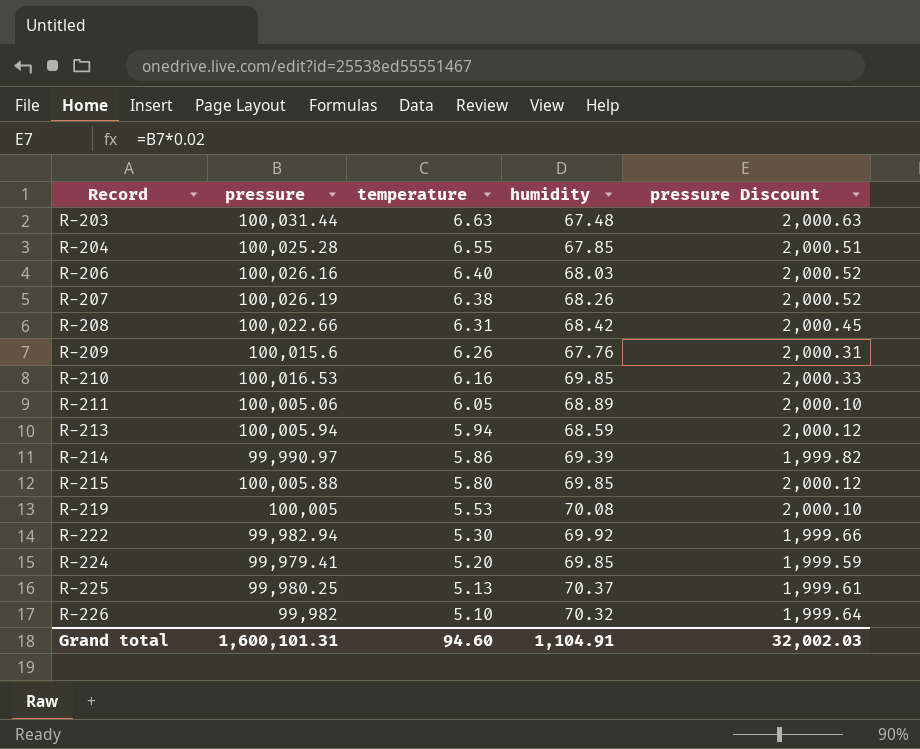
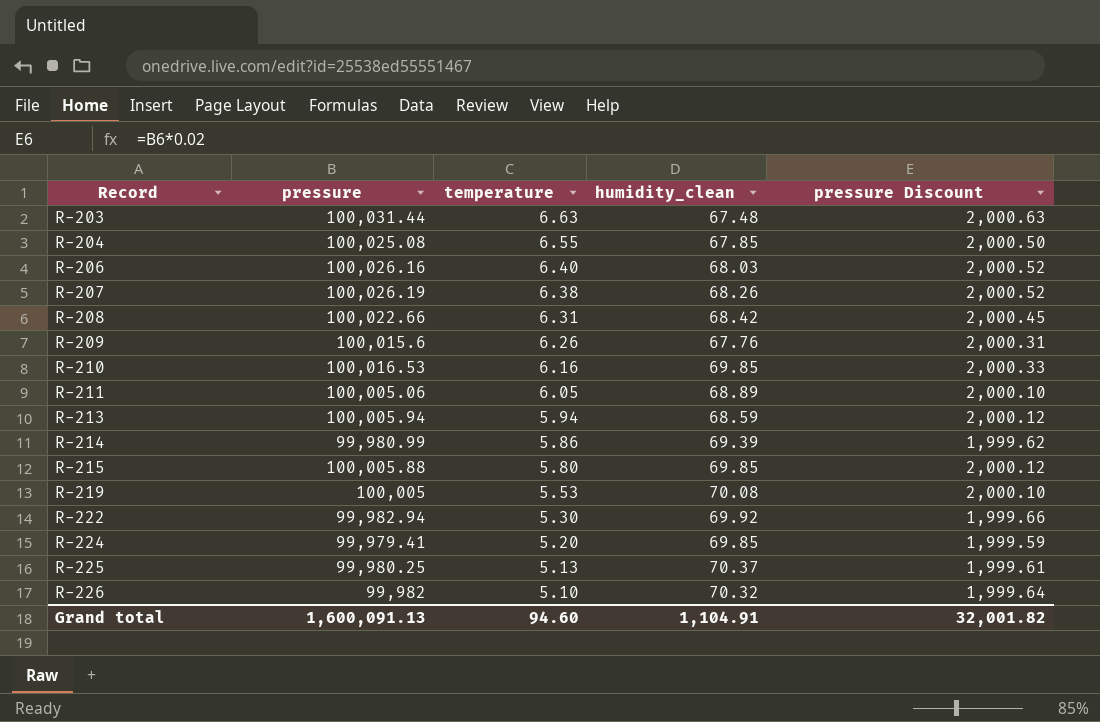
column name: humidity -> humidity_clean
R-204 | pressure: 100,025.28 -> 100,025.08
R-204 | pressure Discount: 2,000.51 -> 2,000.50
R-214 | pressure: 99,990.97 -> 99,980.99
R-214 | pressure Discount: 1,999.82 -> 1,999.62
Grand total | pressure: 1,600,101.31 -> 1,600,091.13
Grand total | pressure Discount: 32,002.03 -> 32,001.82

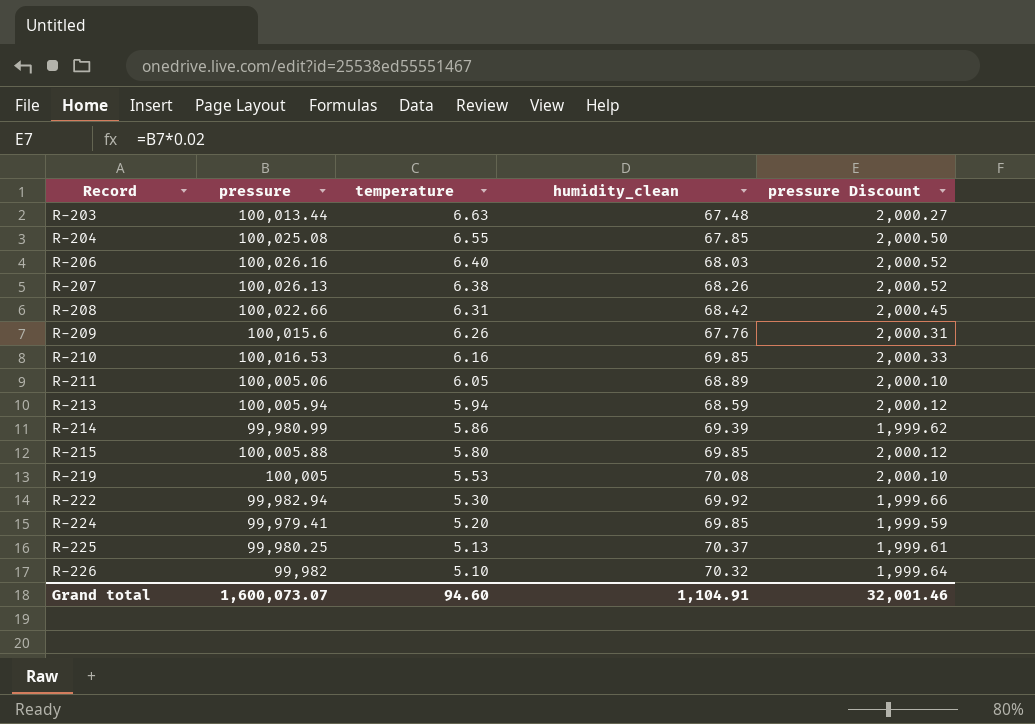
R-203 | pressure: 100,031.44 -> 100,013.44
R-203 | pressure Discount: 2,000.63 -> 2,000.27
R-207 | pressure: 100,026.19 -> 100,026.13
Grand total | pressure: 1,600,091.13 -> 1,600,073.07
Grand total | pressure Discount: 32,001.82 -> 32,001.46

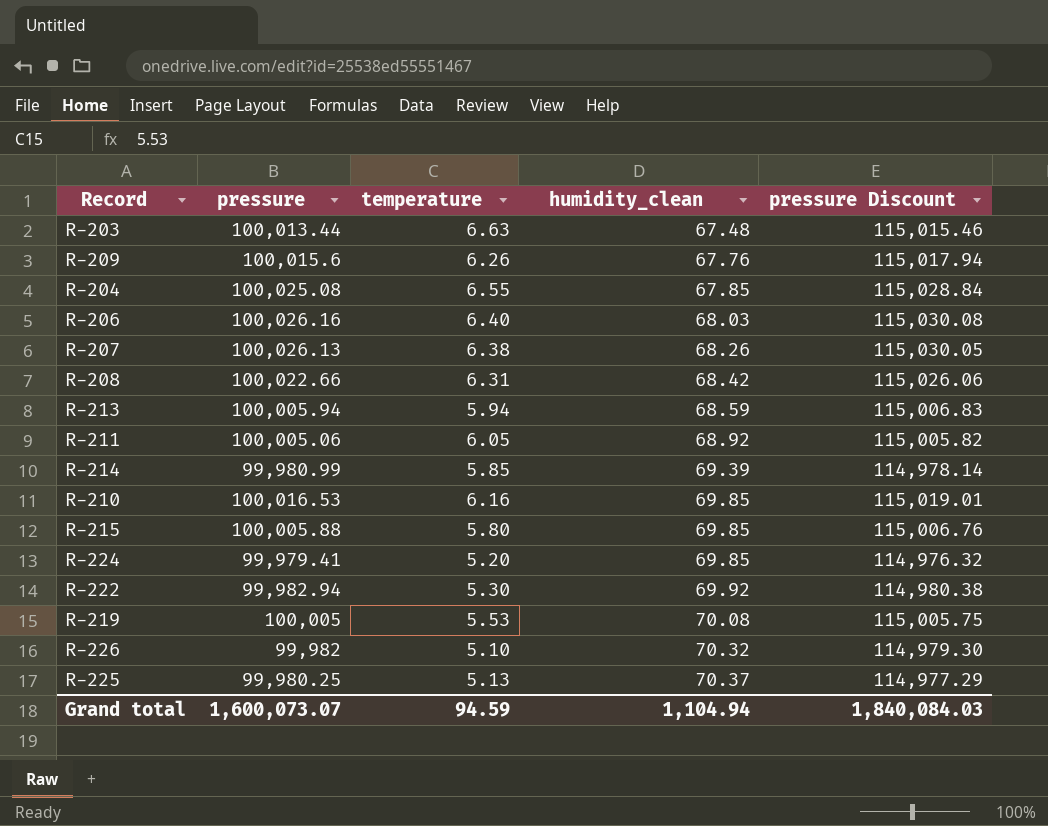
row order: Record ascending -> humidity_clean ascending
column pressure Discount | formula: [pressure] * 0.02 -> [pressure] * 1.15
R-211 | humidity_clean: 68.89 -> 68.92
R-214 | temperature: 5.86 -> 5.85
Grand total | temperature: 94.60 -> 94.59
Grand total | humidity_clean: 1,104.91 -> 1,104.94
Grand total | pressure Discount: 32,001.46 -> 1,840,084.03

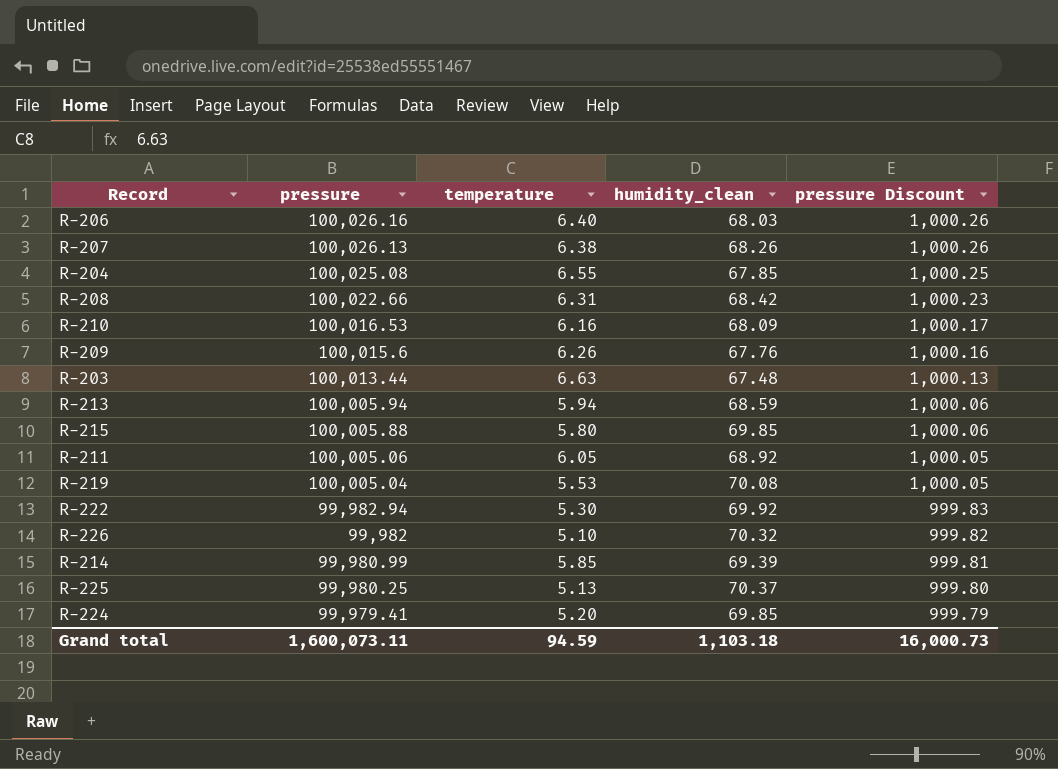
row order: humidity_clean ascending -> pressure descending
column pressure Discount | formula: [pressure] * 1.15 -> [pressure] * 0.01
R-210 | humidity_clean: 69.85 -> 68.09
R-219 | pressure: 100,005 -> 100,005.04
Grand total | pressure: 1,600,073.07 -> 1,600,073.11
Grand total | humidity_clean: 1,104.94 -> 1,103.18
Grand total | pressure Discount: 1,840,084.03 -> 16,000.73

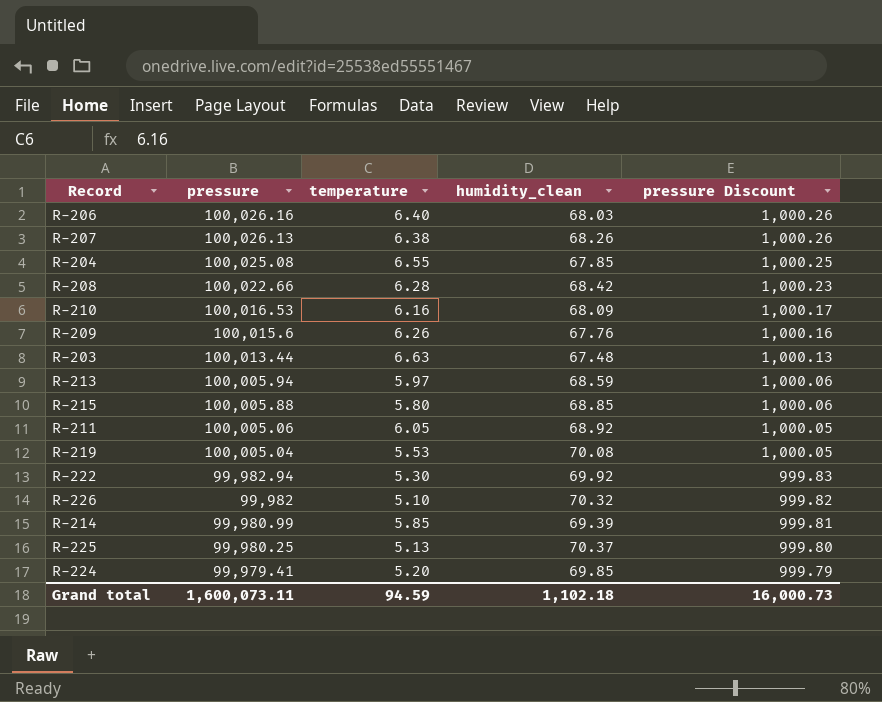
R-208 | temperature: 6.31 -> 6.28
R-213 | temperature: 5.94 -> 5.97
R-215 | humidity_clean: 69.85 -> 68.85
Grand total | humidity_clean: 1,103.18 -> 1,102.18

